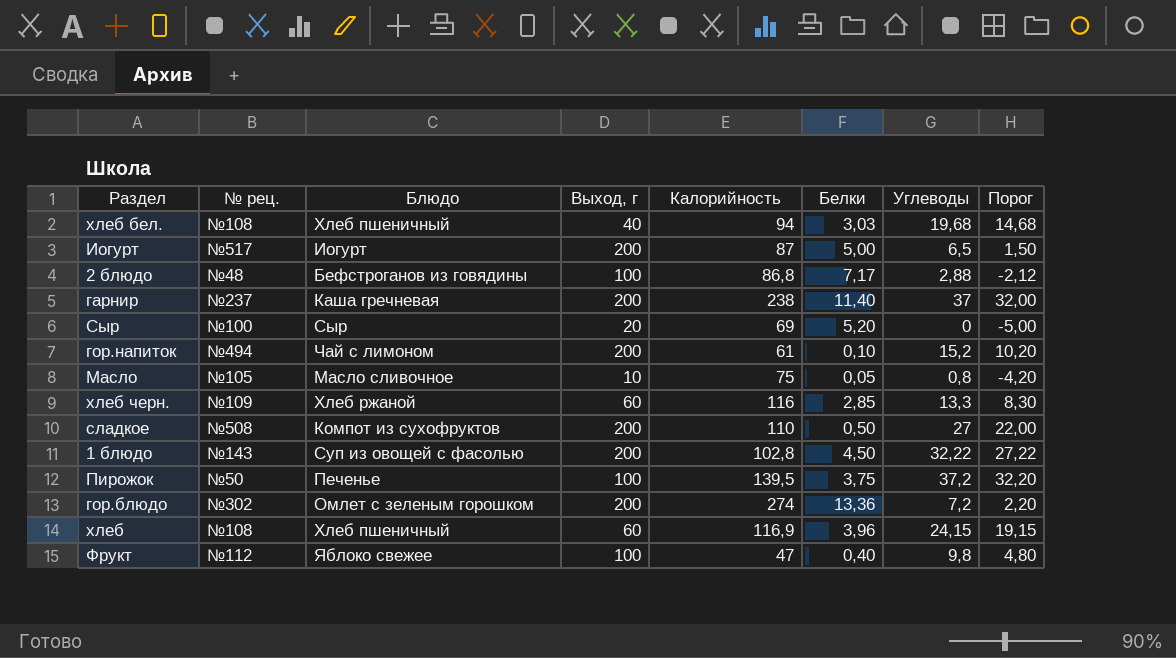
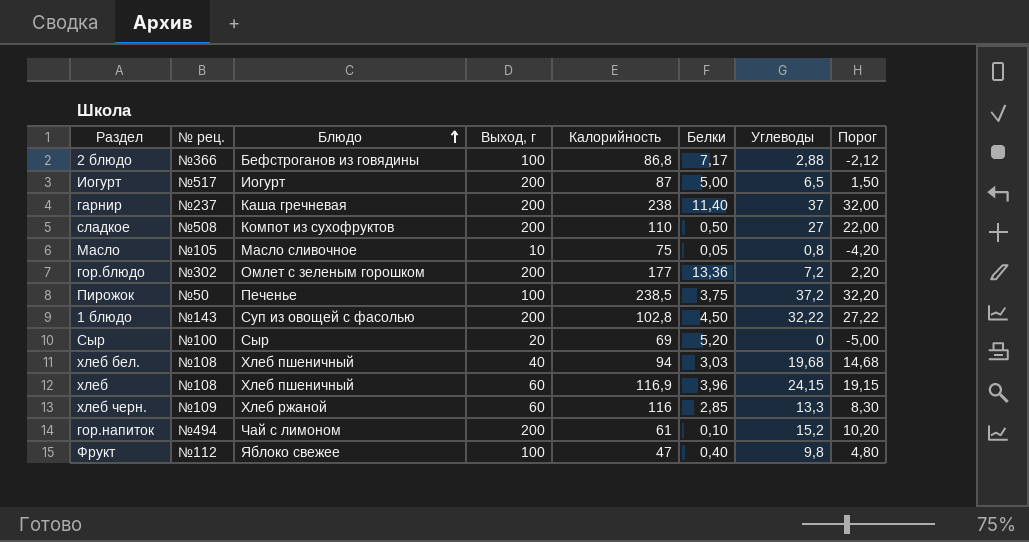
row order: none -> Блюдо ascending
2 блюдо | № рец.: №48 -> №366
гор.блюдо | Калорийность: 274 -> 177
Пирожок | Калорийность: 139,5 -> 238,5

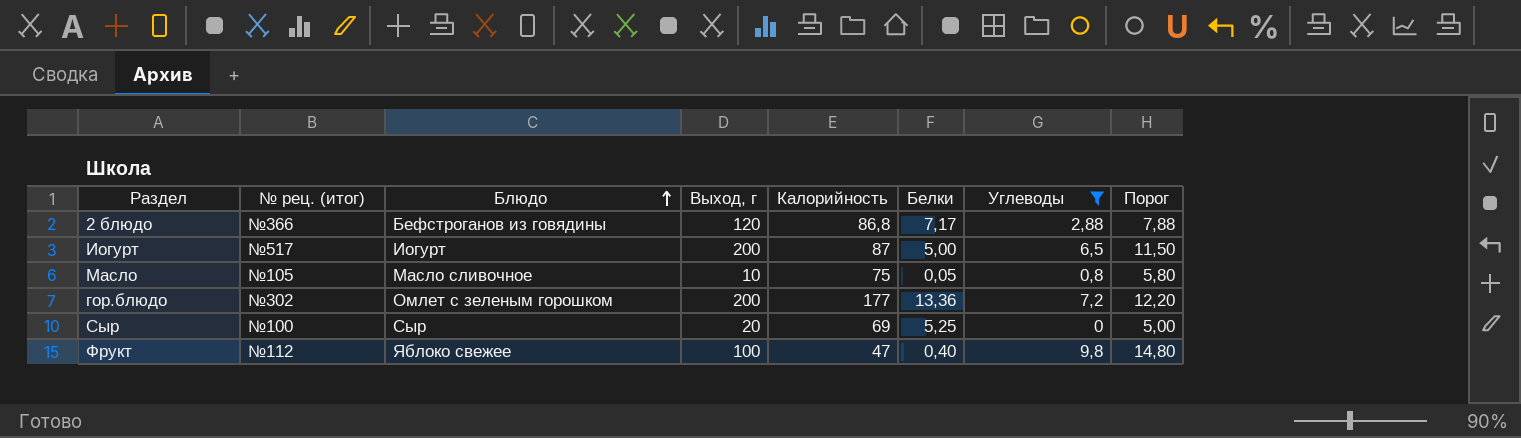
filter: none -> Углеводы <= 9,8
column name: № рец. -> № рец. (итог)
column Порог | formula: [Углеводы] - 5 -> [Углеводы] + 5
2 блюдо | Выход, г: 100 -> 120
Сыр | Белки: 5,20 -> 5,25

